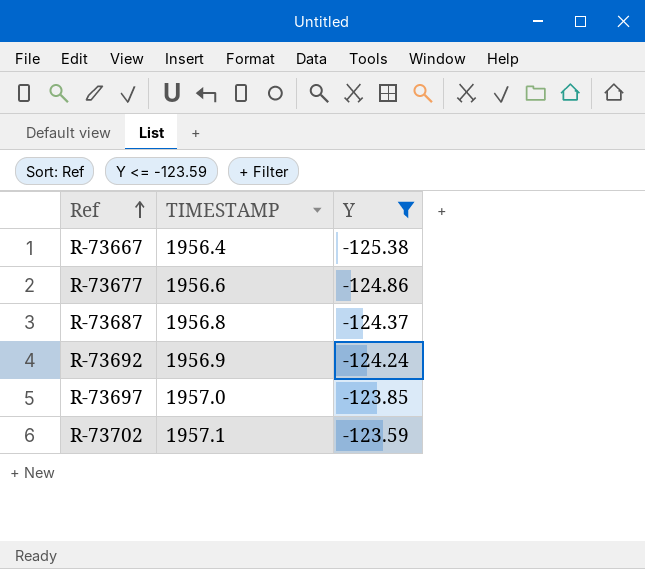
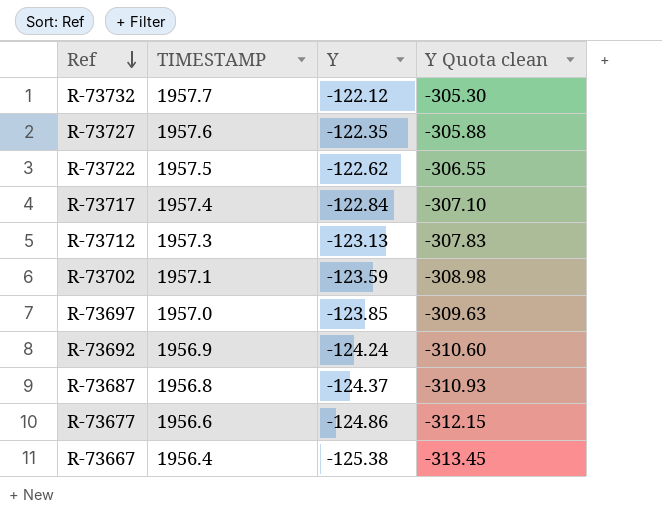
filter: Y <= -123.59 -> none
row order: Ref ascending -> Ref descending
column Y Quota clean | formula: none -> [Y] * 2.5

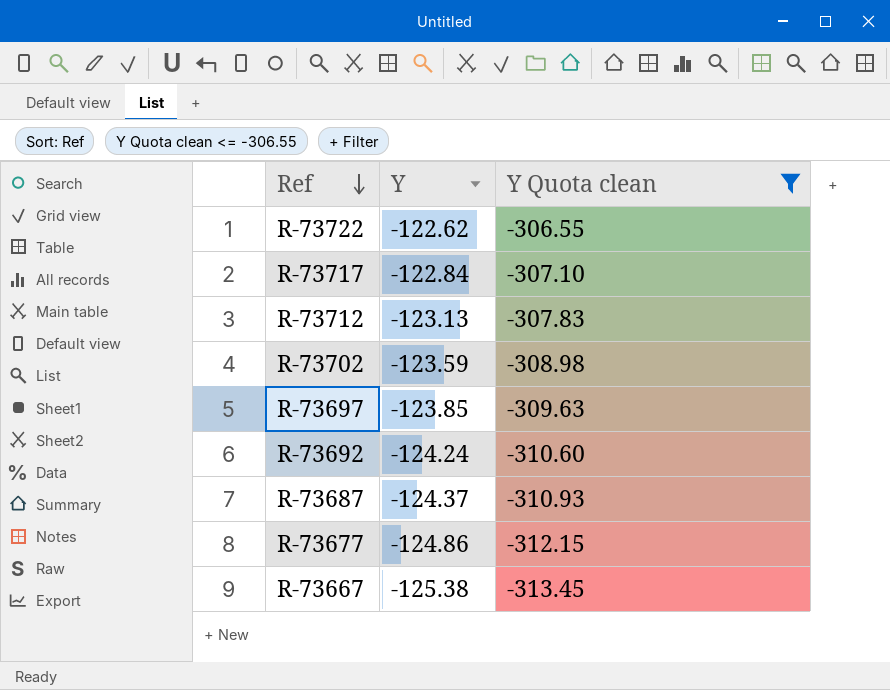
filter: none -> Y Quota clean <= -306.55
column TIMESTAMP | position: 2 -> none

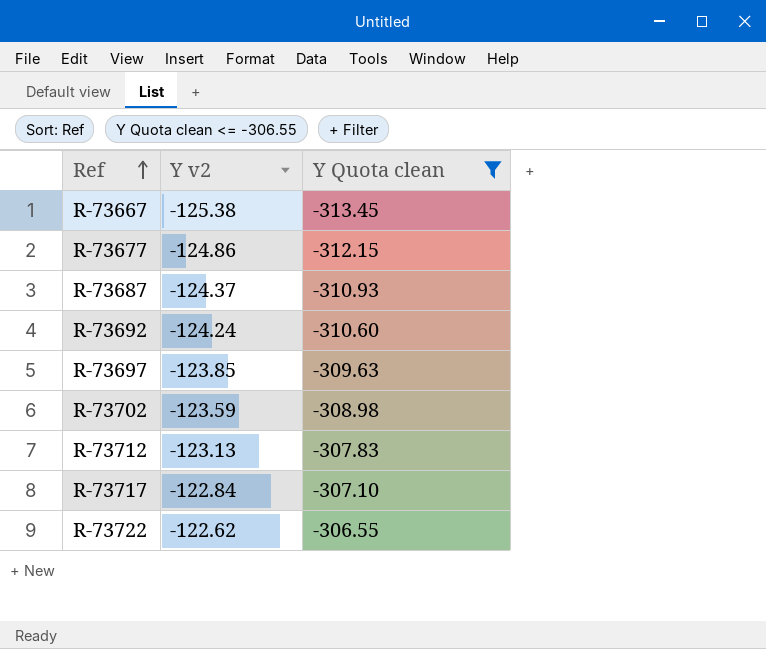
row order: Ref descending -> Ref ascending
column name: Y -> Y v2

